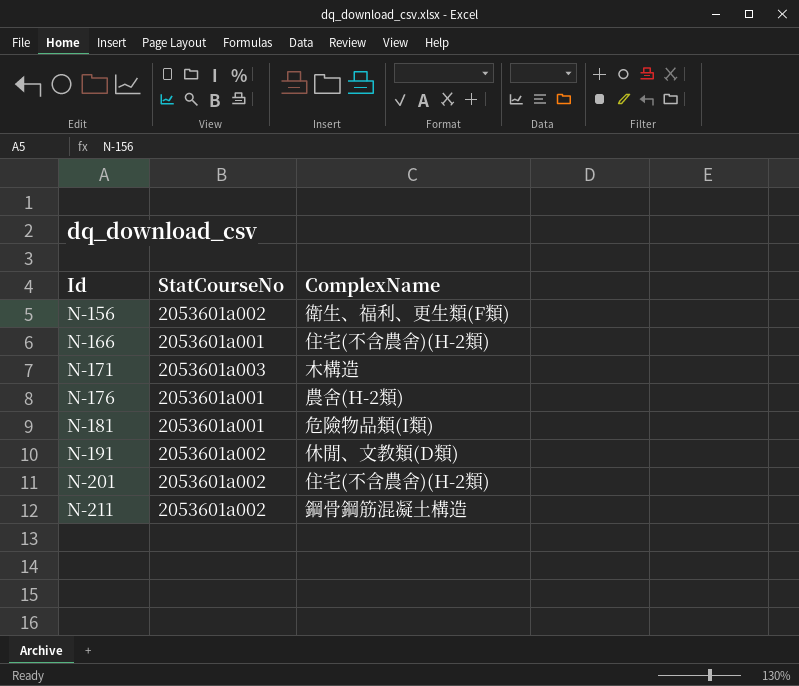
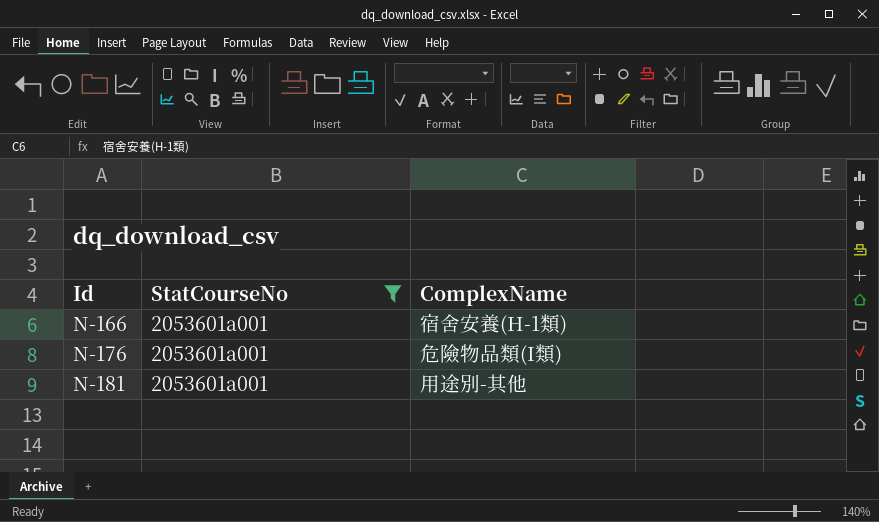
filter: none -> StatCourseNo = 2053601a001
N-166 | ComplexName: 住宅(不含農舍)(H-2類) -> 宿舍安養(H-1類)
N-176 | ComplexName: 農舍(H-2類) -> 危險物品類(I類)
N-181 | ComplexName: 危險物品類(I類) -> 用途別-其他

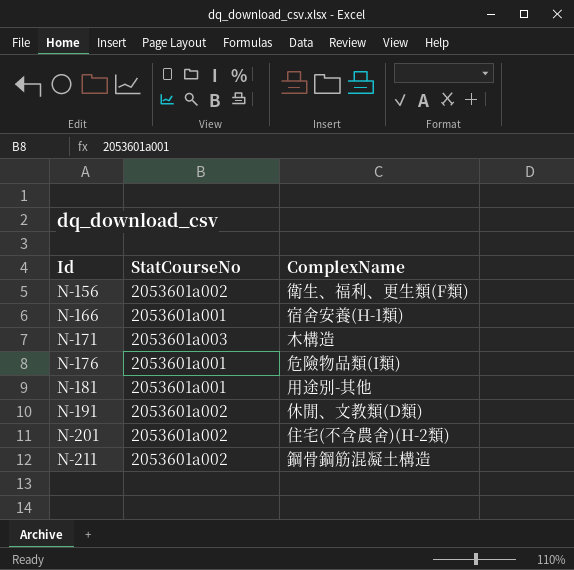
filter: StatCourseNo = 2053601a001 -> none

